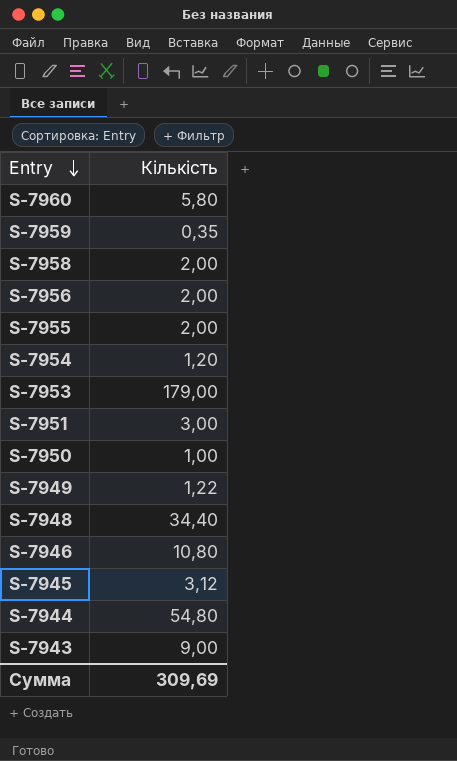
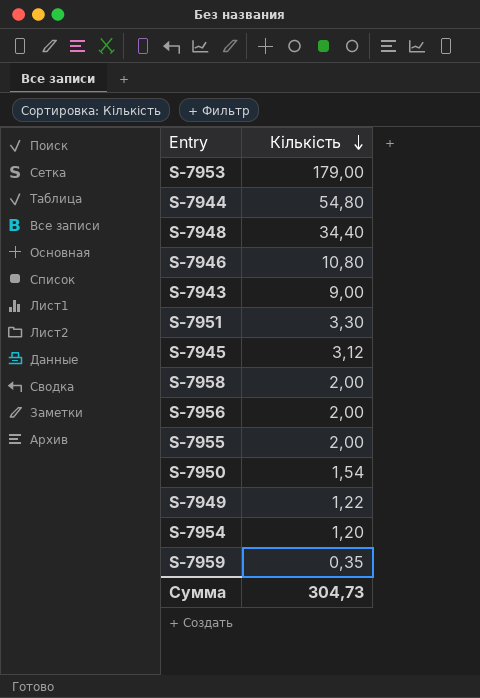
row order: Entry descending -> Кількість descending
row S-7960: 5,80 -> none
S-7951 | Кількість: 3,00 -> 3,30
S-7950 | Кількість: 1,00 -> 1,54
Сумма | Кількість: 309,69 -> 304,73

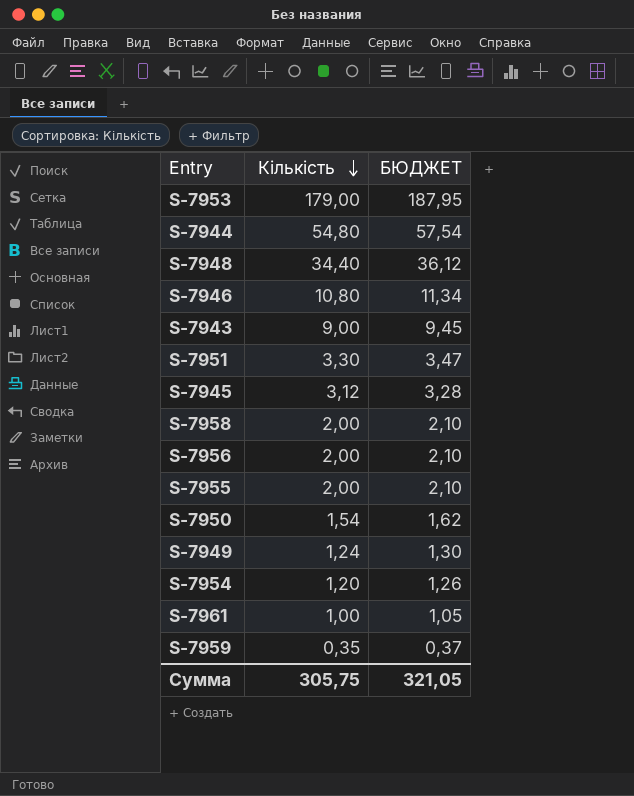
column БЮДЖЕТ | formula: none -> [Кількість] * 1,05
S-7949 | Кількість: 1,22 -> 1,24
row S-7961: none -> 1,00 | 1,05
Сумма | Кількість: 304,73 -> 305,75

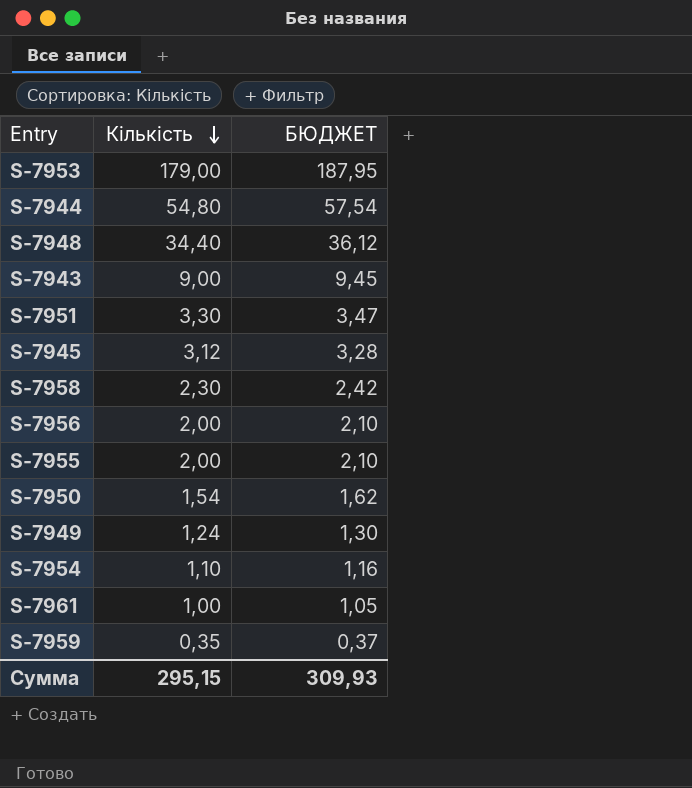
row S-7946: 10,80 | 11,34 -> none
S-7958 | Кількість: 2,00 -> 2,30
S-7958 | БЮДЖЕТ: 2,10 -> 2,42
S-7954 | Кількість: 1,20 -> 1,10
S-7954 | БЮДЖЕТ: 1,26 -> 1,16
Сумма | Кількість: 305,75 -> 295,15
Сумма | БЮДЖЕТ: 321,05 -> 309,93

